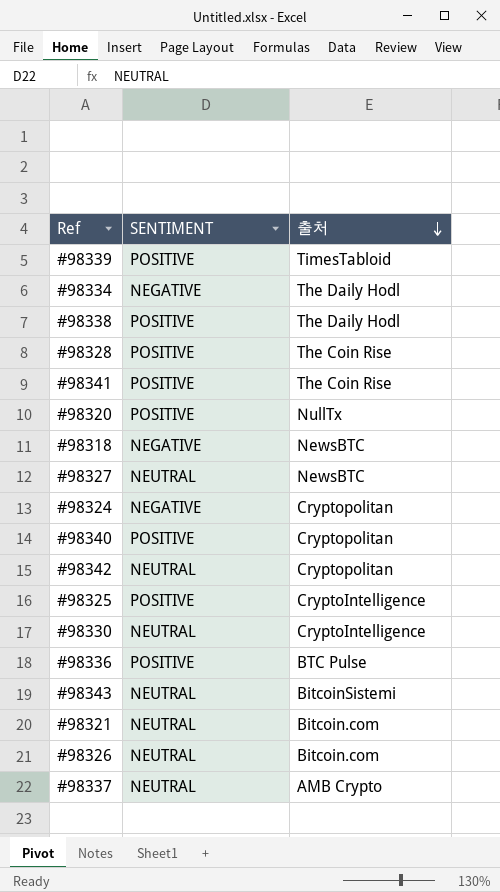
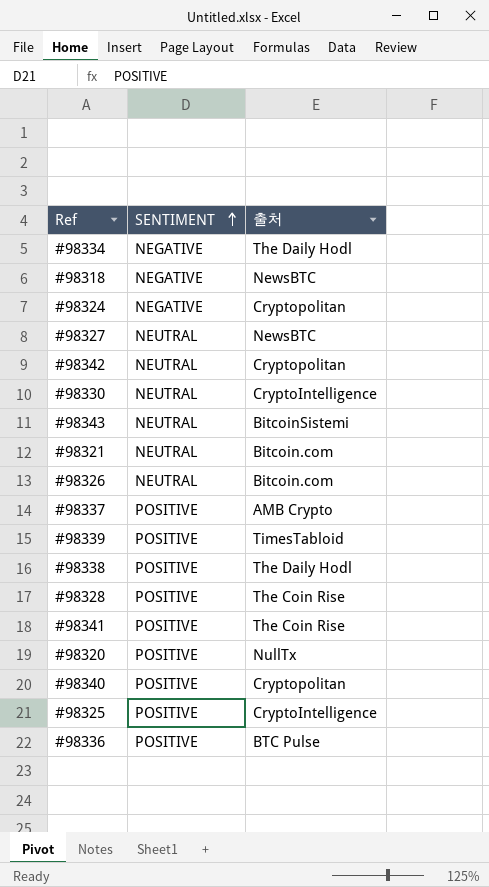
row order: 출처 descending -> SENTIMENT ascending
#98337 | SENTIMENT: NEUTRAL -> POSITIVE

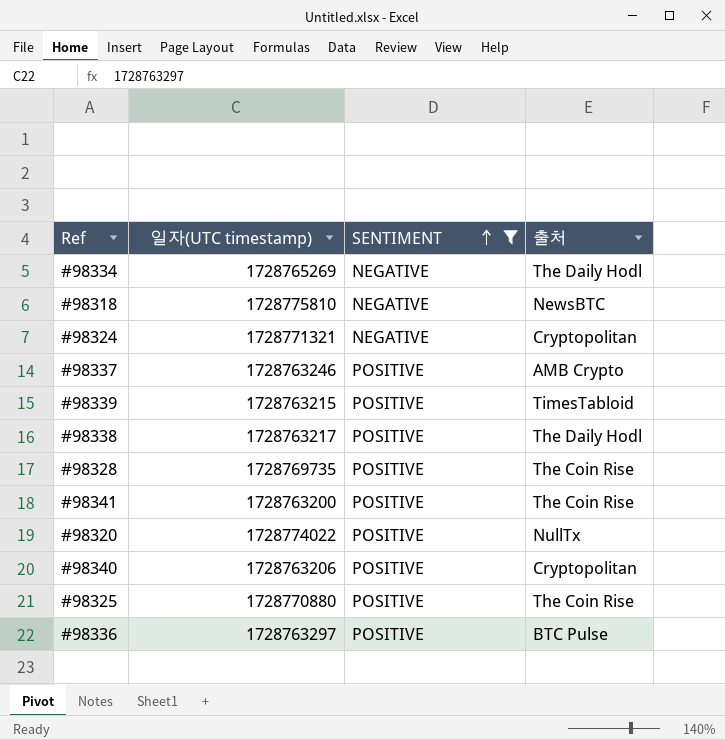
filter: none -> SENTIMENT != NEUTRAL
column 일자(UTC timestamp) | position: none -> 2
#98325 | 출처: CryptoIntelligence -> The Coin Rise

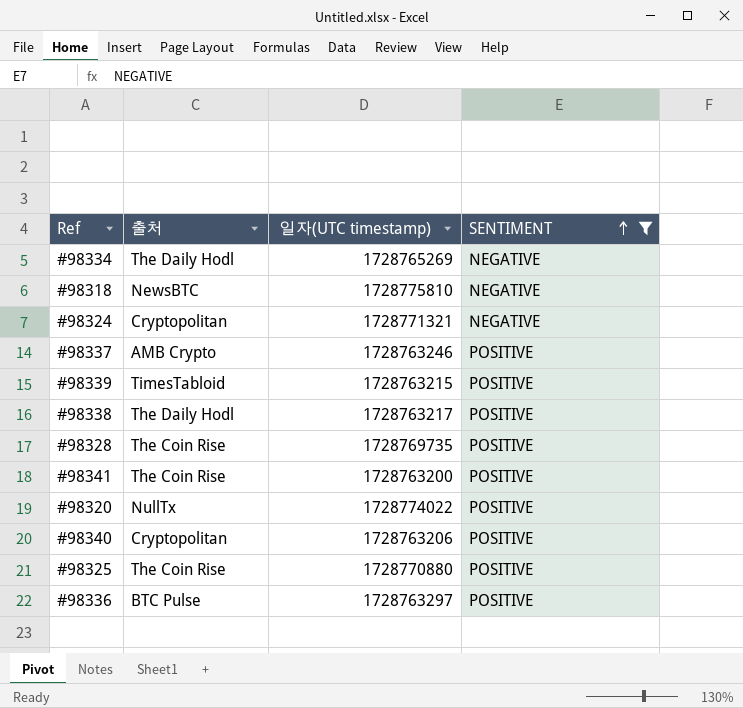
column 출처 | position: 4 -> 2

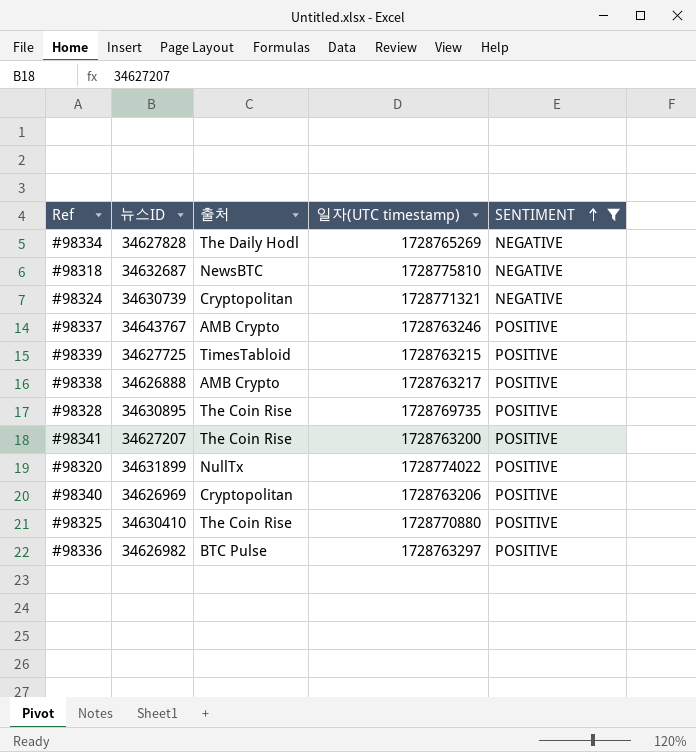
column 뉴스ID | position: none -> 2
#98338 | 출처: The Daily Hodl -> AMB Crypto

